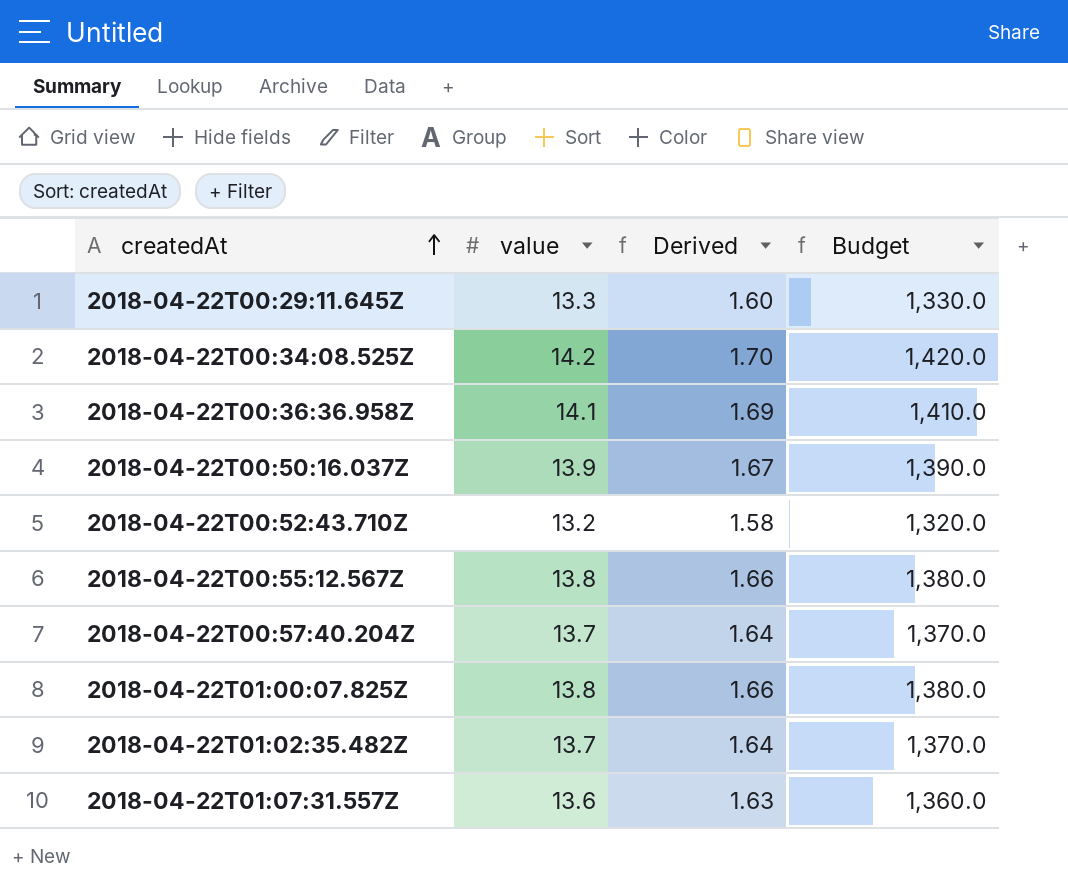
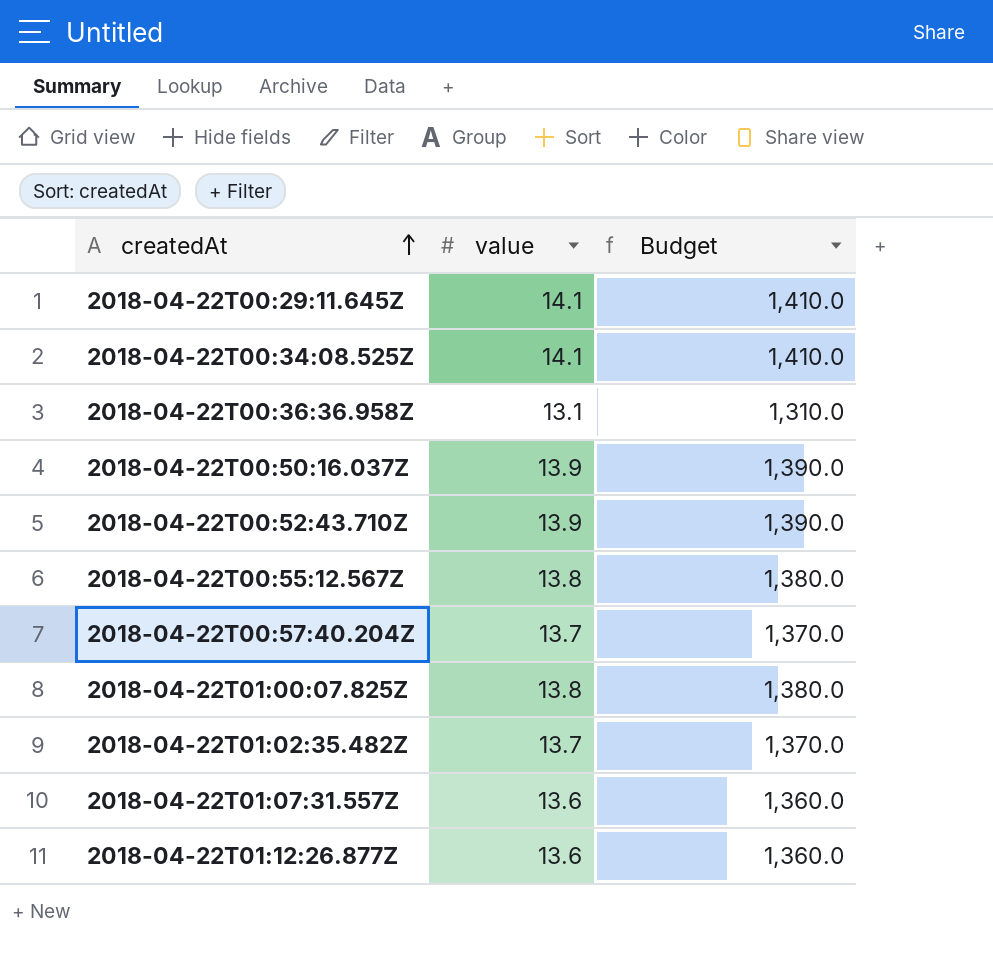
column Derived | formula: [value] * 0.12 -> none
2018-04-22T00:29:11.645Z | value: 13.3 -> 14.1
2018-04-22T00:29:11.645Z | Budget: 1,330.0 -> 1,410.0
2018-04-22T00:34:08.525Z | value: 14.2 -> 14.1
2018-04-22T00:34:08.525Z | Budget: 1,420.0 -> 1,410.0
2018-04-22T00:36:36.958Z | value: 14.1 -> 13.1
2018-04-22T00:36:36.958Z | Budget: 1,410.0 -> 1,310.0
2018-04-22T00:52:43.710Z | value: 13.2 -> 13.9
2018-04-22T00:52:43.710Z | Budget: 1,320.0 -> 1,390.0
row 2018-04-22T01:12:26.877Z: none -> 13.6 | 1,360.0

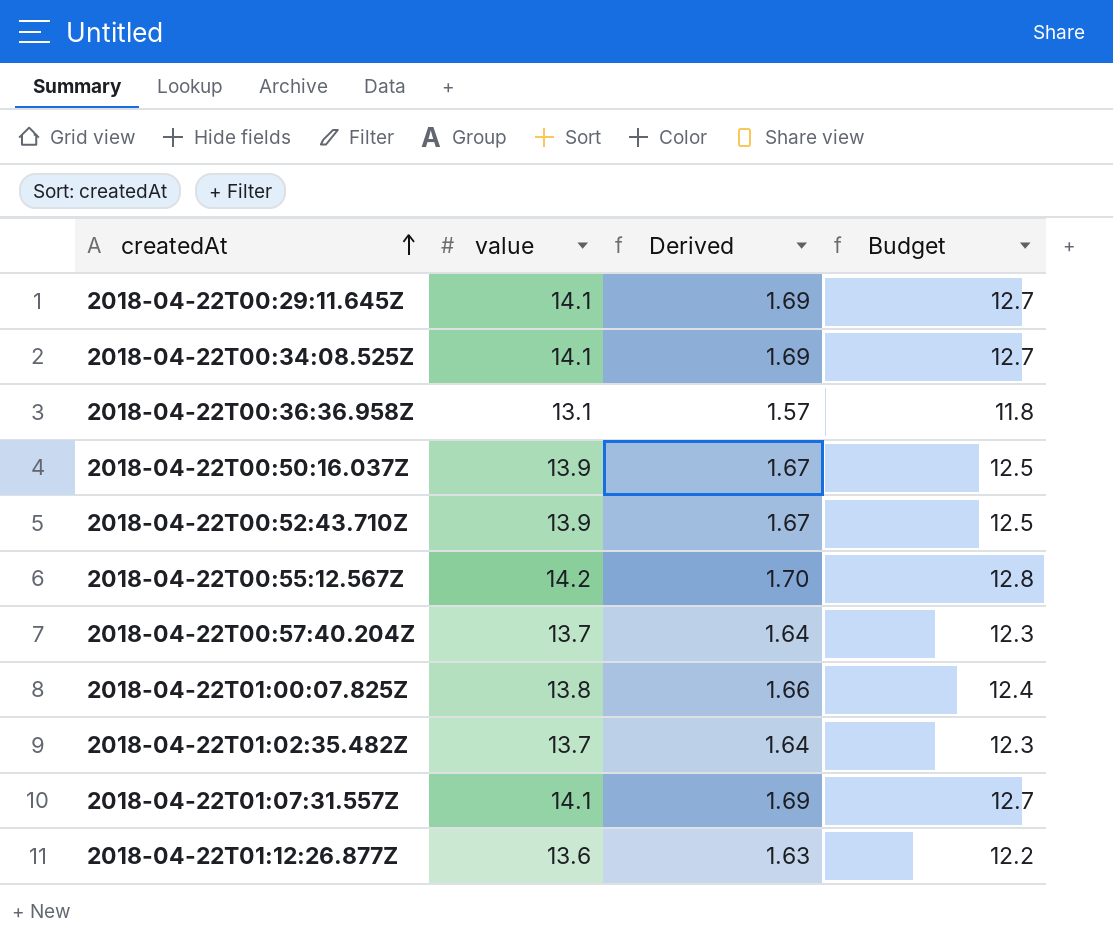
column Derived | formula: none -> [value] * 0.12
column Budget | formula: [value] * 100 -> [value] * 0.9
2018-04-22T00:55:12.567Z | value: 13.8 -> 14.2
2018-04-22T01:07:31.557Z | value: 13.6 -> 14.1

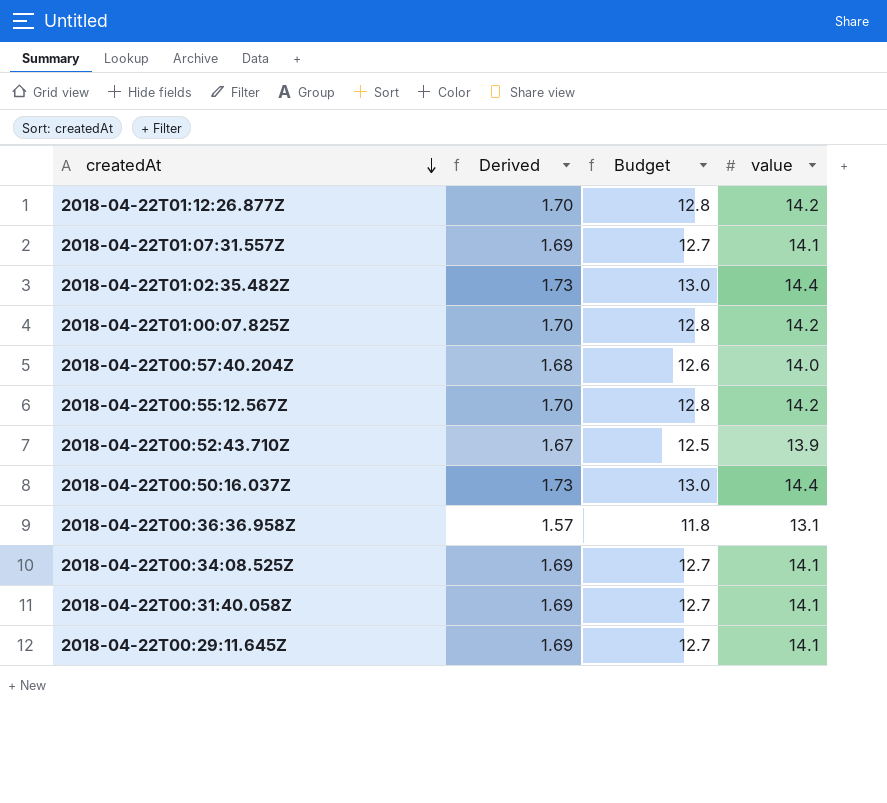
row order: createdAt ascending -> createdAt descending
column value | position: 2 -> 4
2018-04-22T01:12:26.877Z | Derived: 1.63 -> 1.70
2018-04-22T01:12:26.877Z | Budget: 12.2 -> 12.8
2018-04-22T01:12:26.877Z | value: 13.6 -> 14.2
2018-04-22T01:02:35.482Z | Derived: 1.64 -> 1.73
2018-04-22T01:02:35.482Z | Budget: 12.3 -> 13.0
2018-04-22T01:02:35.482Z | value: 13.7 -> 14.4
2018-04-22T01:00:07.825Z | Derived: 1.66 -> 1.70
2018-04-22T01:00:07.825Z | Budget: 12.4 -> 12.8
2018-04-22T01:00:07.825Z | value: 13.8 -> 14.2
2018-04-22T00:57:40.204Z | Derived: 1.64 -> 1.68
2018-04-22T00:57:40.204Z | Budget: 12.3 -> 12.6
2018-04-22T00:57:40.204Z | value: 13.7 -> 14.0
2018-04-22T00:50:16.037Z | Derived: 1.67 -> 1.73
2018-04-22T00:50:16.037Z | Budget: 12.5 -> 13.0
2018-04-22T00:50:16.037Z | value: 13.9 -> 14.4
row 2018-04-22T00:31:40.058Z: none -> 1.69 | 12.7 | 14.1

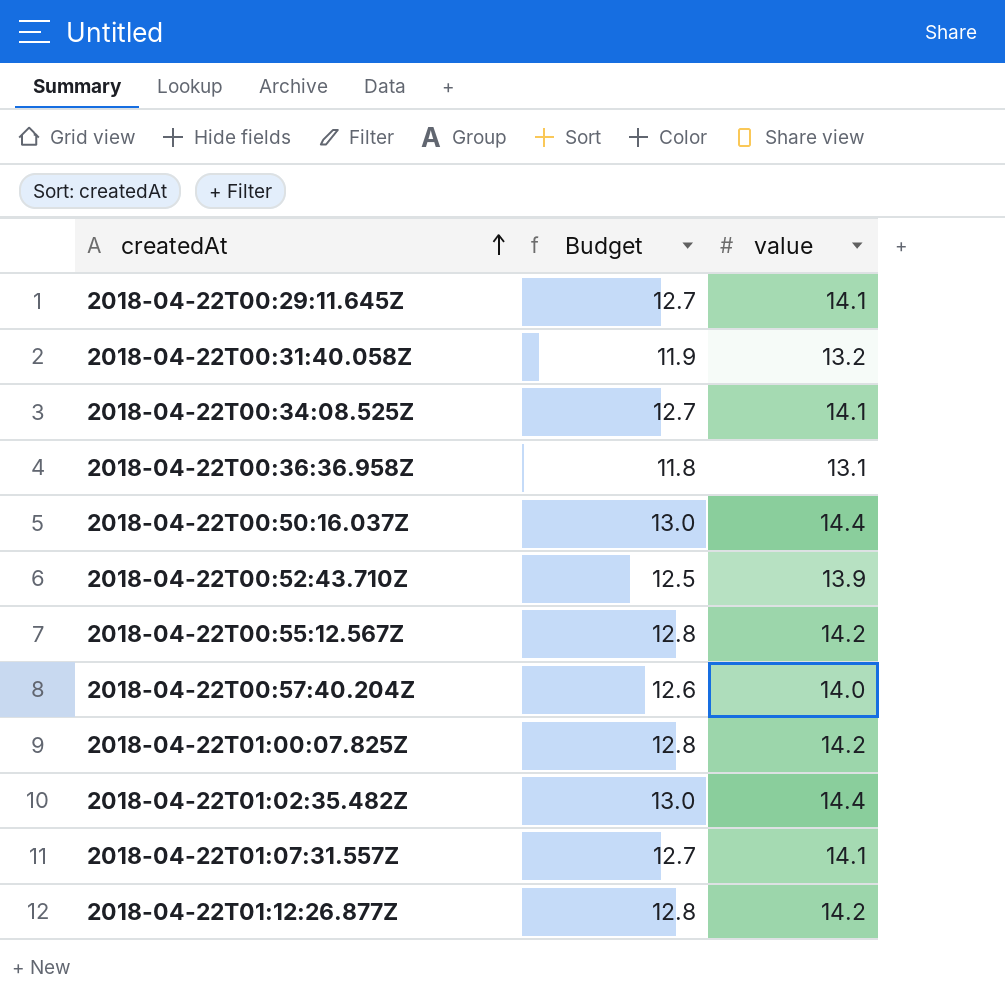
row order: createdAt descending -> createdAt ascending
column Derived | formula: [value] * 0.12 -> none
2018-04-22T00:31:40.058Z | Budget: 12.7 -> 11.9
2018-04-22T00:31:40.058Z | value: 14.1 -> 13.2

